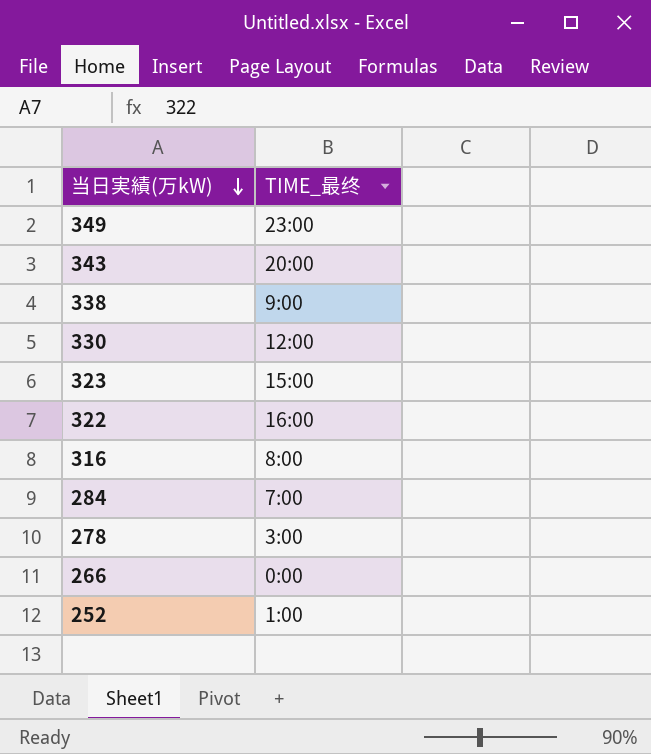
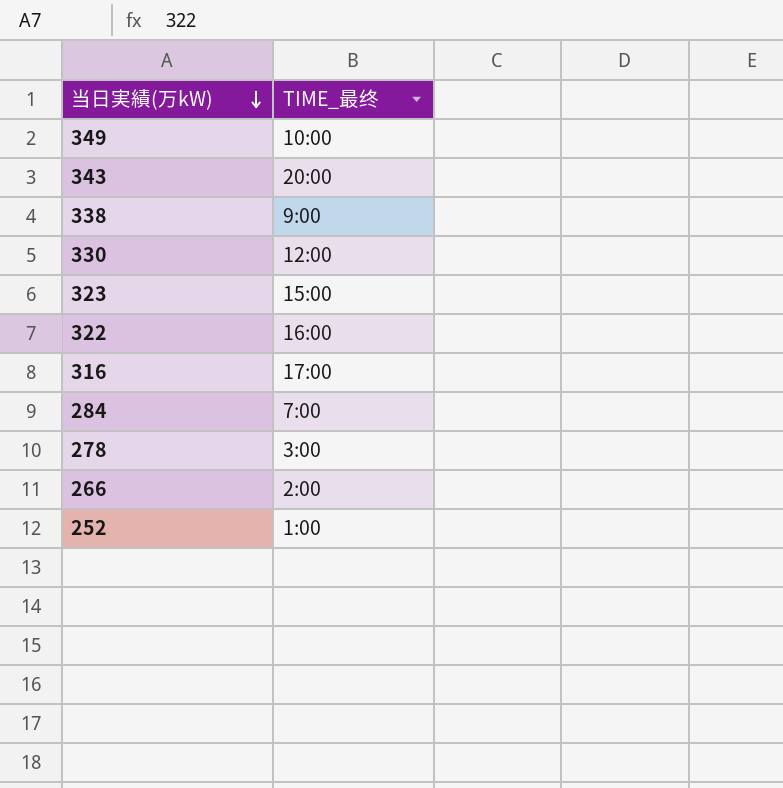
349 | TIME_最终: 23:00 -> 10:00
316 | TIME_最终: 8:00 -> 17:00
266 | TIME_最终: 0:00 -> 2:00

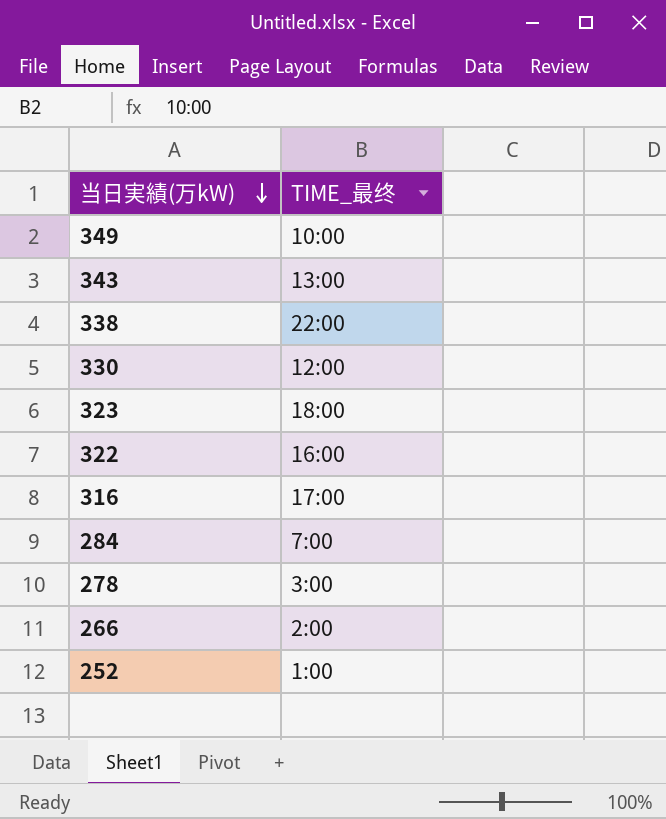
343 | TIME_最终: 20:00 -> 13:00
338 | TIME_最终: 9:00 -> 22:00
323 | TIME_最终: 15:00 -> 18:00

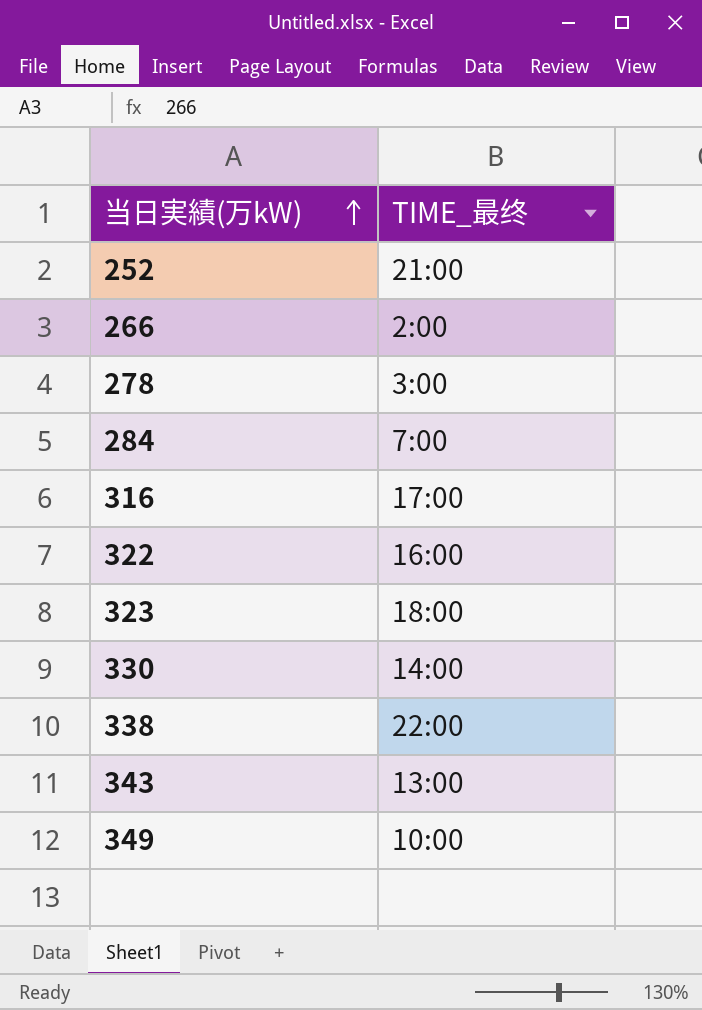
row order: 当日実績(万kW) descending -> 当日実績(万kW) ascending
252 | TIME_最终: 1:00 -> 21:00
330 | TIME_最终: 12:00 -> 14:00

